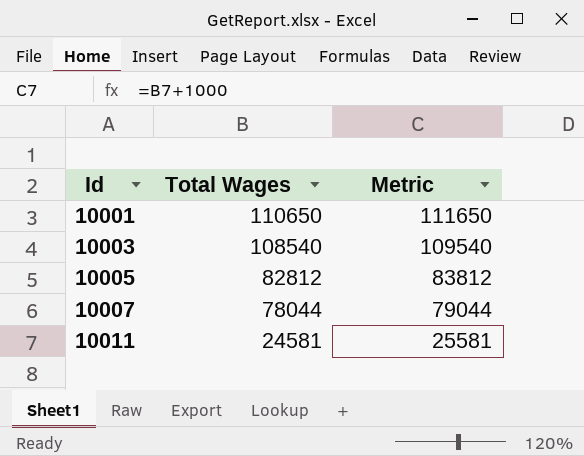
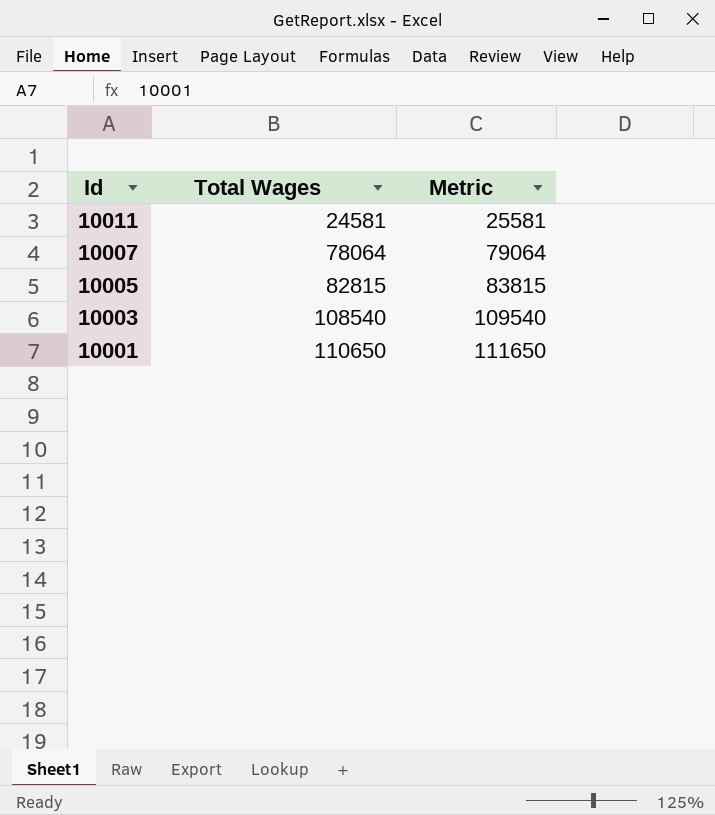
row order: Id ascending -> Id descending
10007 | Total Wages: 78044 -> 78064
10007 | Metric: 79044 -> 79064
10005 | Total Wages: 82812 -> 82815
10005 | Metric: 83812 -> 83815

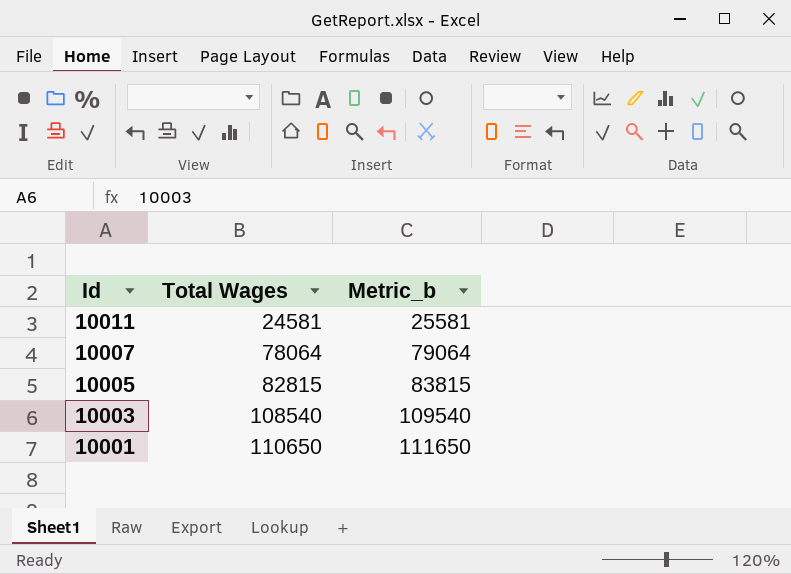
column name: Metric -> Metric_b

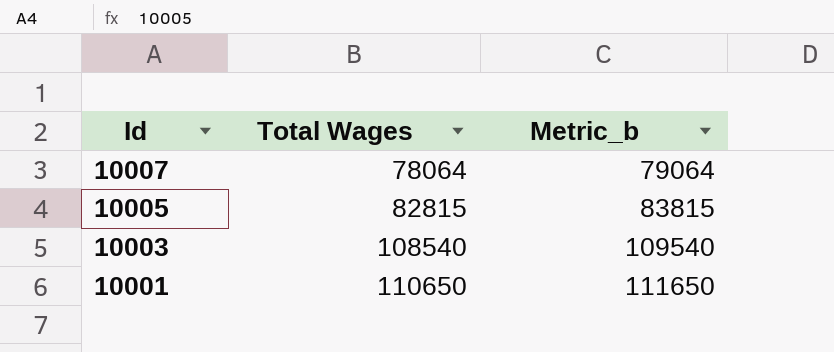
row 10011: 24581 | 25581 -> none

